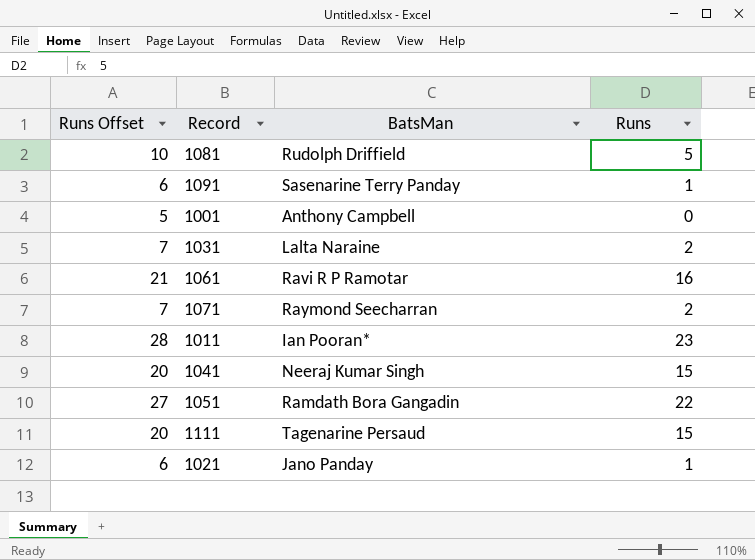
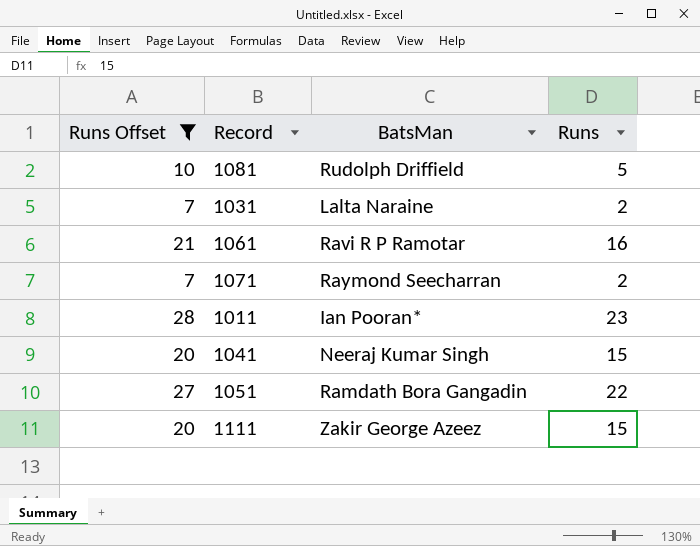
filter: none -> Runs Offset >= 7
1111 | BatsMan: Tagenarine Persaud -> Zakir George Azeez

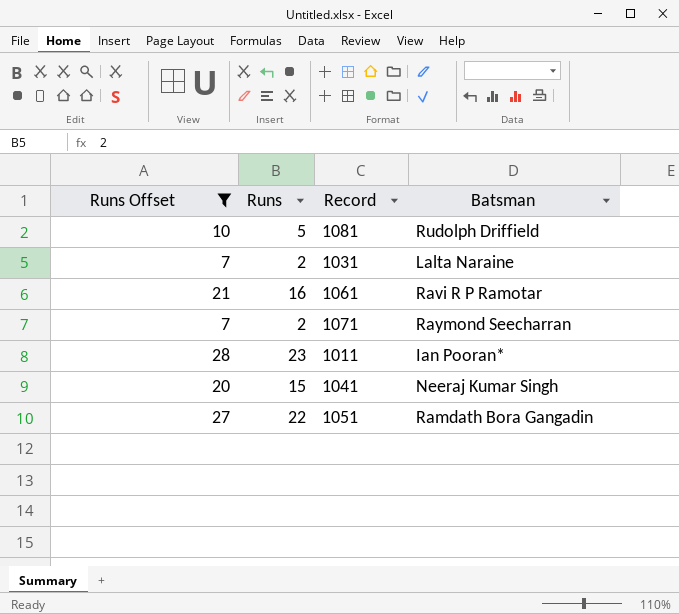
column Runs | position: 4 -> 2
column name: BatsMan -> Batsman
row 1111: 20 | Zakir George Azeez | 15 -> none

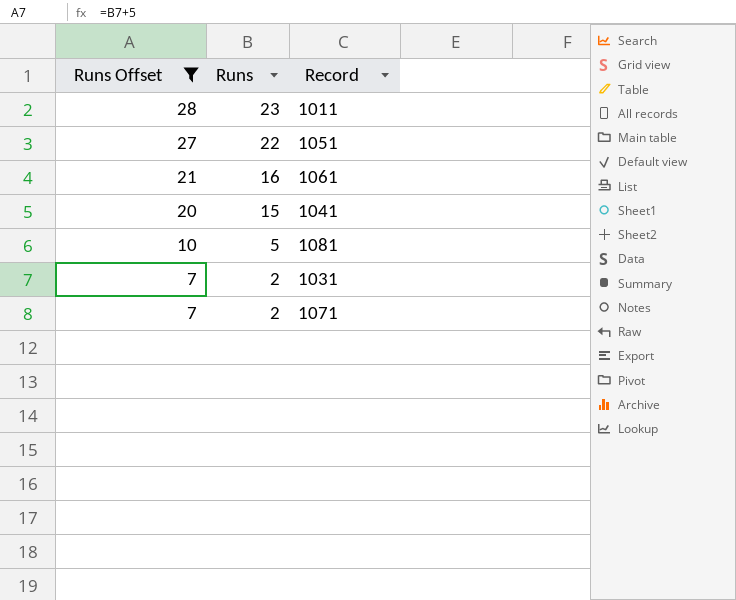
row order: none -> Runs Offset descending
column Batsman | position: 4 -> none

